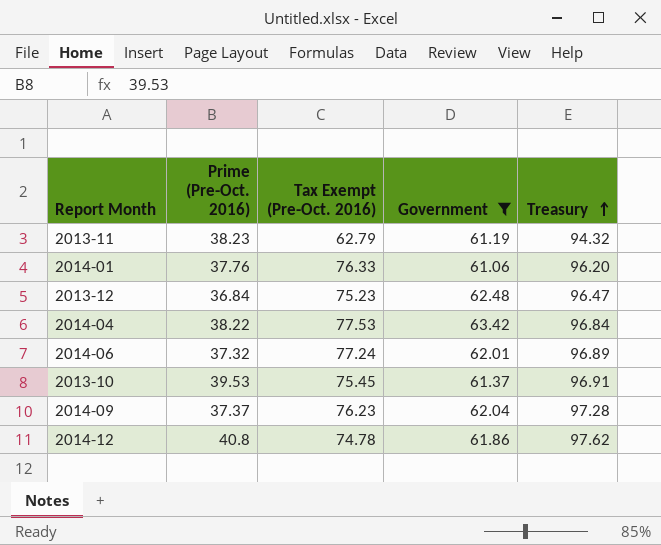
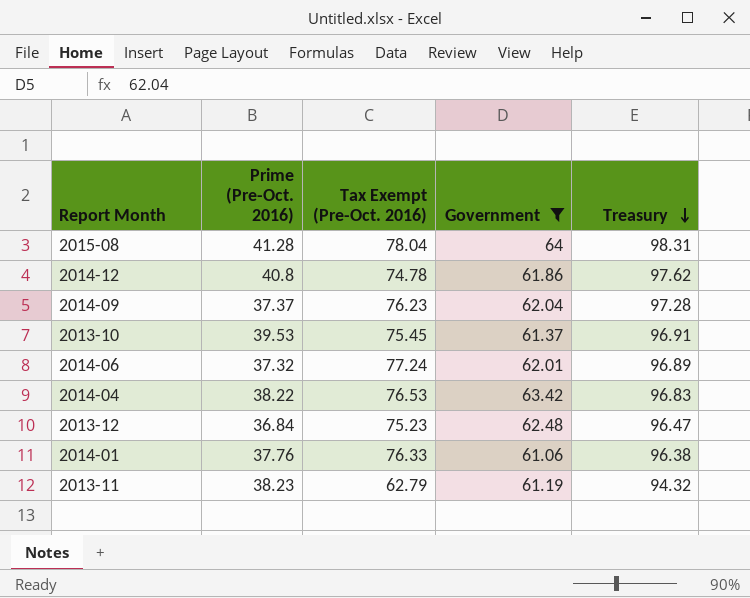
row order: Treasury ascending -> Treasury descending
row 2015-08: none -> 41.28 | 78.04 | 64 | 98.31
2014-04 | Tax Exempt (Pre-Oct. 2016): 77.53 -> 76.53
2014-04 | Treasury: 96.84 -> 96.83
2014-01 | Treasury: 96.20 -> 96.38

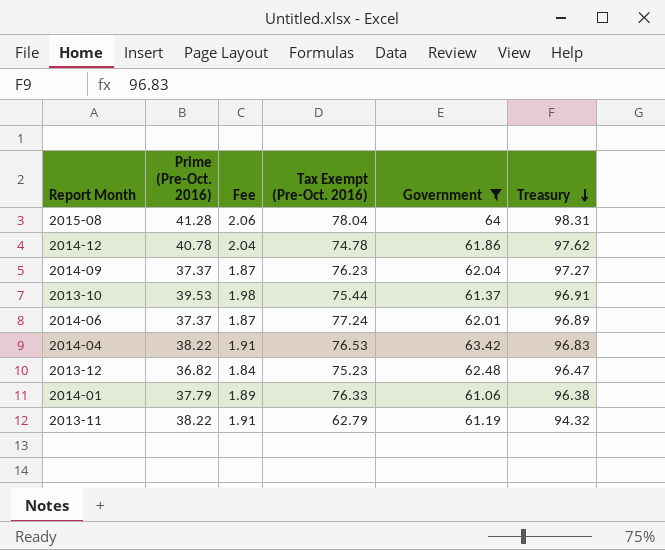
column Fee | formula: none -> [Prime (Pre-Oct. 2016)] * 0.05
2014-12 | Prime (Pre-Oct. 2016): 40.8 -> 40.78
2014-09 | Treasury: 97.28 -> 97.27
2013-10 | Tax Exempt (Pre-Oct. 2016): 75.45 -> 75.44
2014-06 | Prime (Pre-Oct. 2016): 37.32 -> 37.37
2013-12 | Prime (Pre-Oct. 2016): 36.84 -> 36.82
2014-01 | Prime (Pre-Oct. 2016): 37.76 -> 37.79
2013-11 | Prime (Pre-Oct. 2016): 38.23 -> 38.22

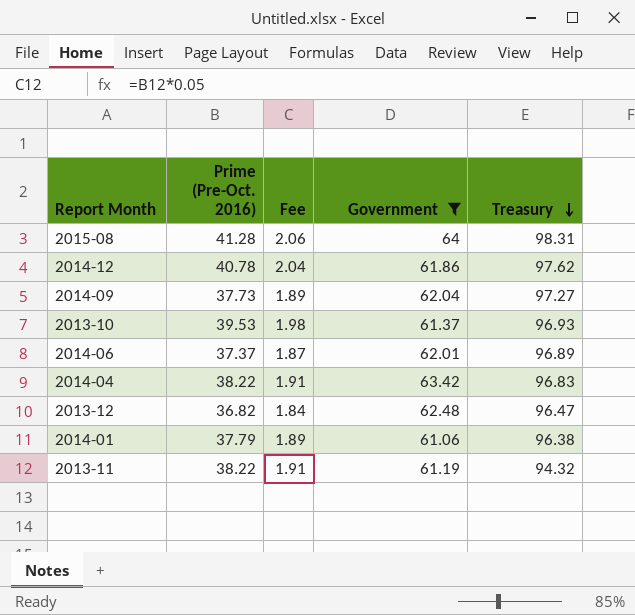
column Tax Exempt (Pre-Oct. 2016) | position: 4 -> none
2014-09 | Prime (Pre-Oct. 2016): 37.37 -> 37.73
2014-09 | Fee: 1.87 -> 1.89
2013-10 | Treasury: 96.91 -> 96.93

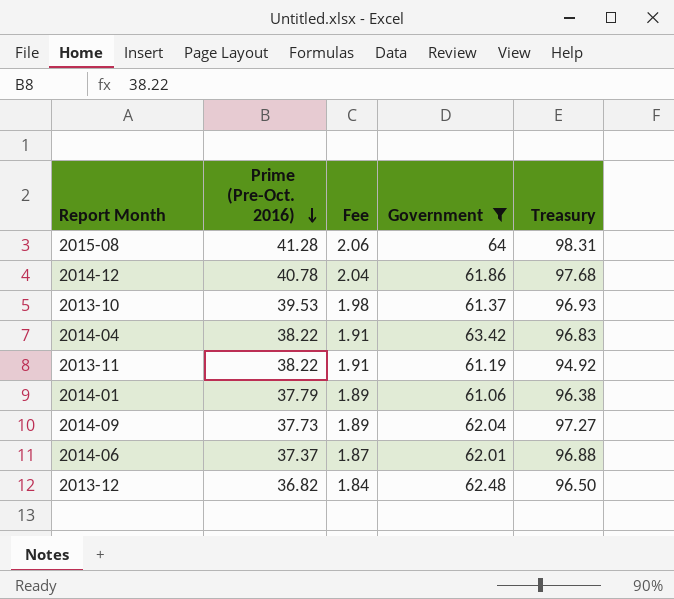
row order: Treasury descending -> Prime (Pre-Oct. 2016) descending
2014-12 | Treasury: 97.62 -> 97.68
2013-11 | Treasury: 94.32 -> 94.92
2014-06 | Treasury: 96.89 -> 96.88
2013-12 | Treasury: 96.47 -> 96.50

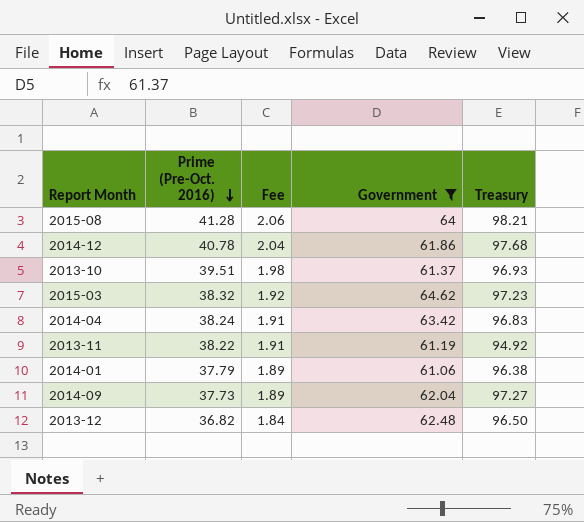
row 2014-06: 37.37 | 1.87 | 62.01 | 96.88 -> none
2015-08 | Treasury: 98.31 -> 98.21
2013-10 | Prime (Pre-Oct. 2016): 39.53 -> 39.51
row 2015-03: none -> 38.32 | 1.92 | 64.62 | 97.23
2014-04 | Prime (Pre-Oct. 2016): 38.22 -> 38.24

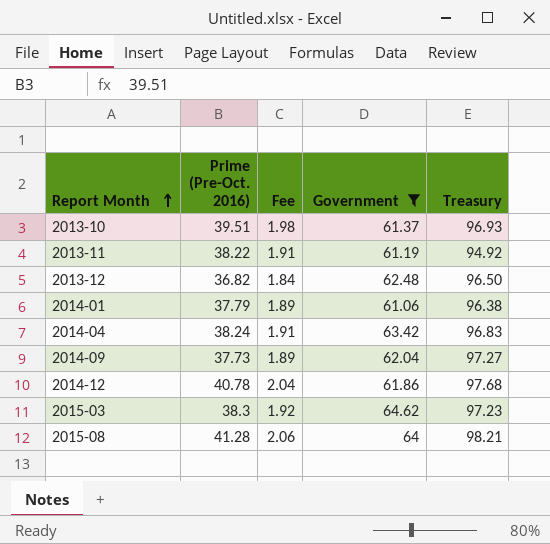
row order: Prime (Pre-Oct. 2016) descending -> Report Month ascending
2015-03 | Prime (Pre-Oct. 2016): 38.32 -> 38.3

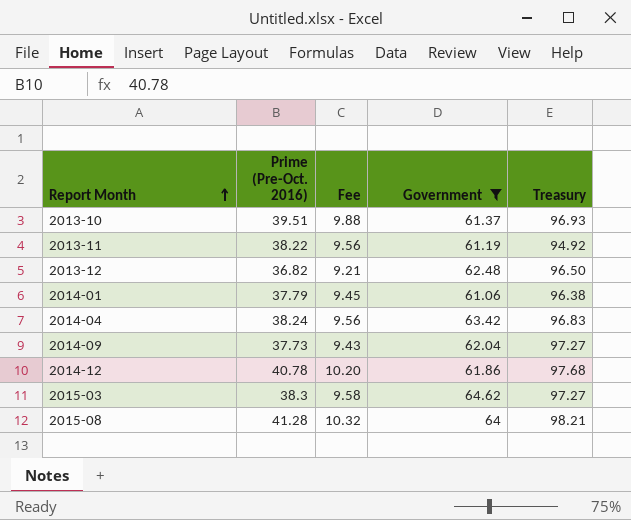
column Fee | formula: [Prime (Pre-Oct. 2016)] * 0.05 -> [Prime (Pre-Oct. 2016)] * 0.25
2015-03 | Treasury: 97.23 -> 97.27

